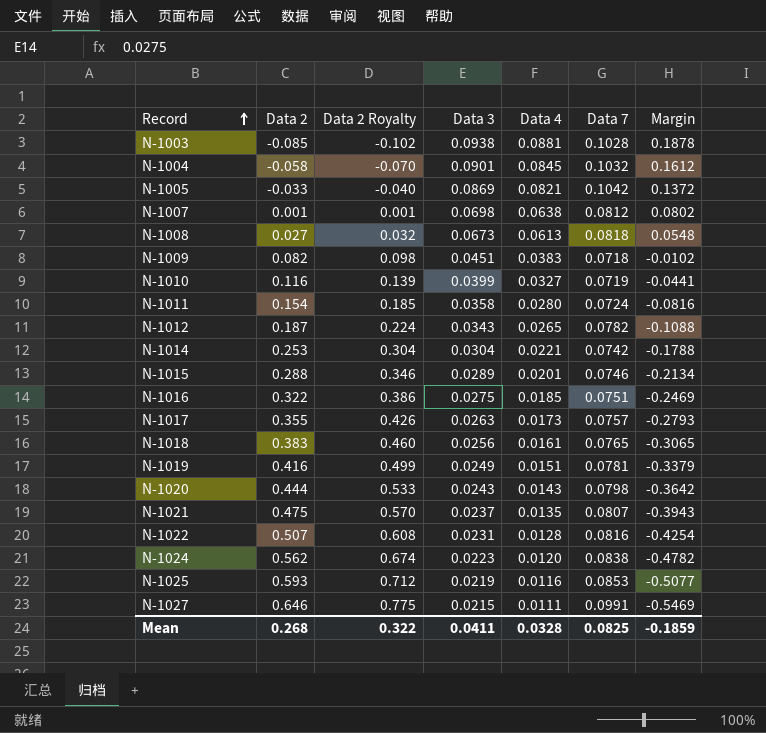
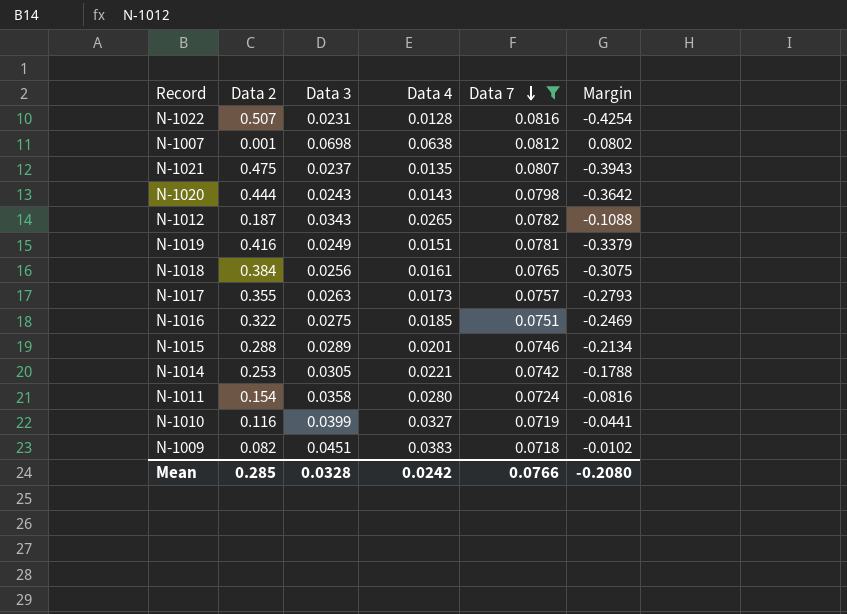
filter: none -> Data 7 <= 0.0816
row order: Record ascending -> Data 7 descending
column Data 2 Royalty | formula: [Data 2] * 1.2 -> none
N-1018 | Data 2: 0.383 -> 0.384
N-1018 | Margin: -0.3065 -> -0.3075
N-1014 | Data 3: 0.0304 -> 0.0305
Mean | Data 2: 0.268 -> 0.285
Mean | Data 3: 0.0411 -> 0.0328
Mean | Data 4: 0.0328 -> 0.0242
Mean | Data 7: 0.0825 -> 0.0766
Mean | Margin: -0.1859 -> -0.2080

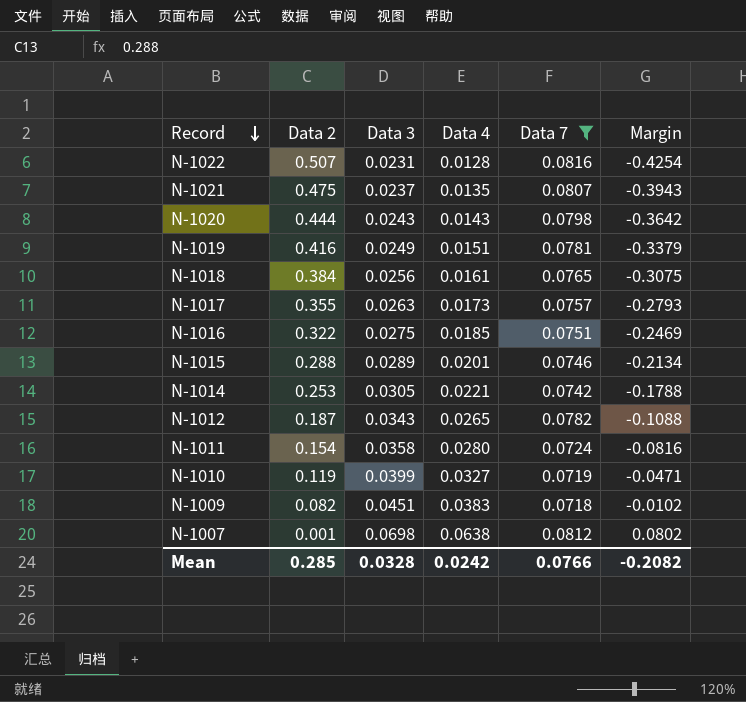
row order: Data 7 descending -> Record descending
N-1010 | Data 2: 0.116 -> 0.119
N-1010 | Margin: -0.0441 -> -0.0471
Mean | Margin: -0.2080 -> -0.2082

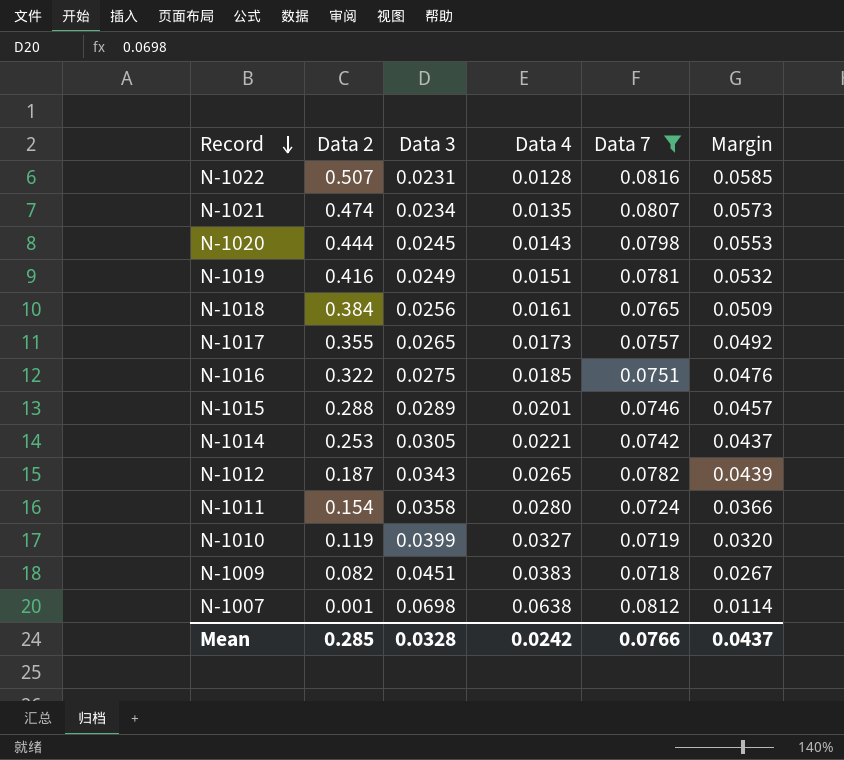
column Margin | formula: [Data 7] - [Data 2] -> [Data 7] - [Data 3]
N-1021 | Data 2: 0.475 -> 0.474
N-1021 | Data 3: 0.0237 -> 0.0234
N-1020 | Data 3: 0.0243 -> 0.0245
N-1017 | Data 3: 0.0263 -> 0.0265
Mean | Margin: -0.2082 -> 0.0437

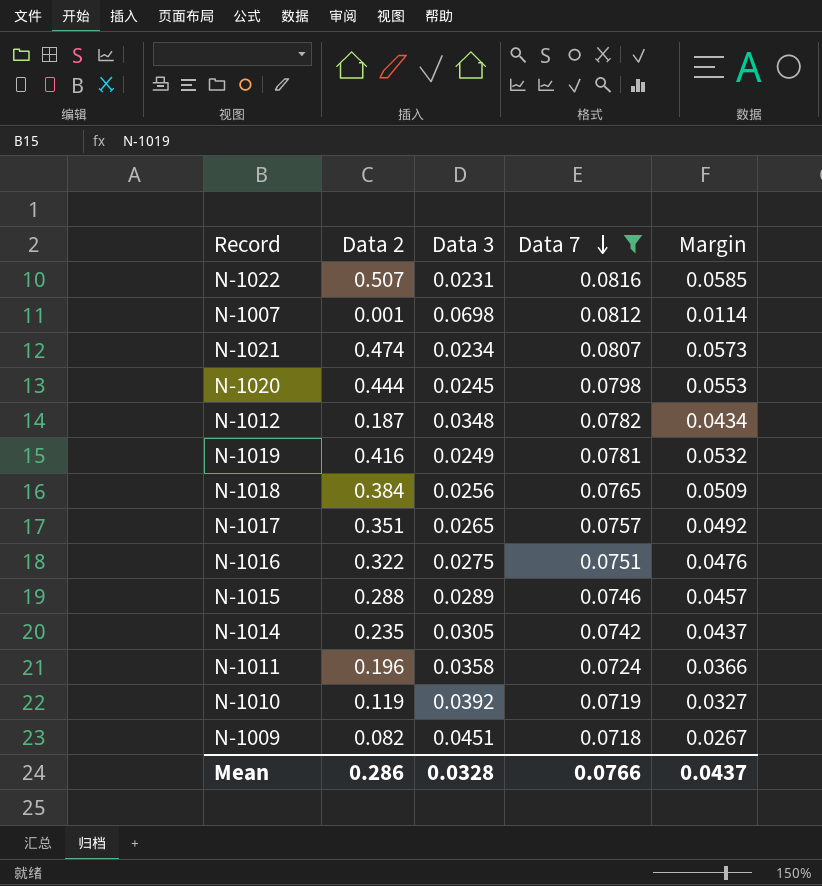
row order: Record descending -> Data 7 descending
column Data 4 | position: 4 -> none
N-1012 | Data 3: 0.0343 -> 0.0348
N-1012 | Margin: 0.0439 -> 0.0434
N-1017 | Data 2: 0.355 -> 0.351
N-1014 | Data 2: 0.253 -> 0.235
N-1011 | Data 2: 0.154 -> 0.196
N-1010 | Data 3: 0.0399 -> 0.0392
N-1010 | Margin: 0.0320 -> 0.0327
Mean | Data 2: 0.285 -> 0.286

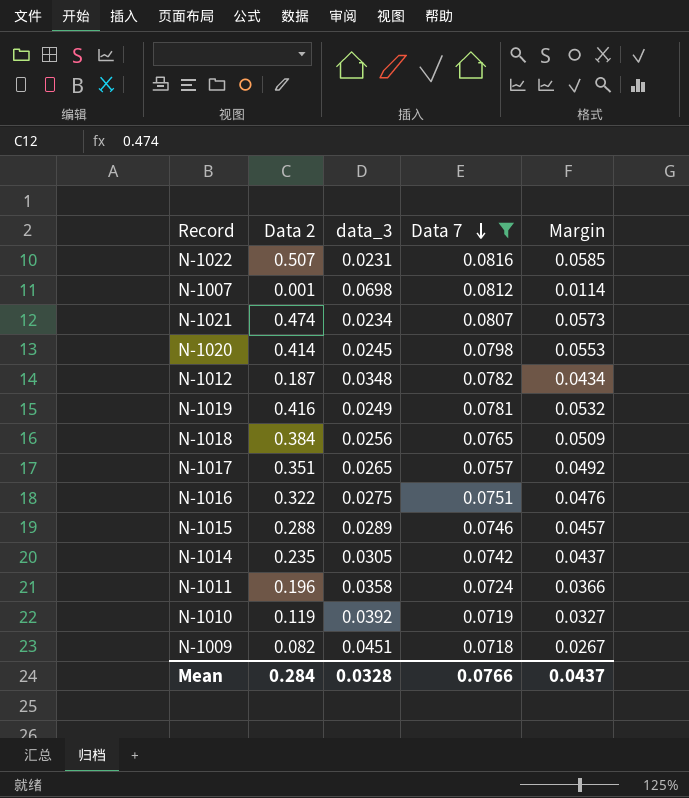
column name: Data 3 -> data_3
N-1020 | Data 2: 0.444 -> 0.414
Mean | Data 2: 0.286 -> 0.284

